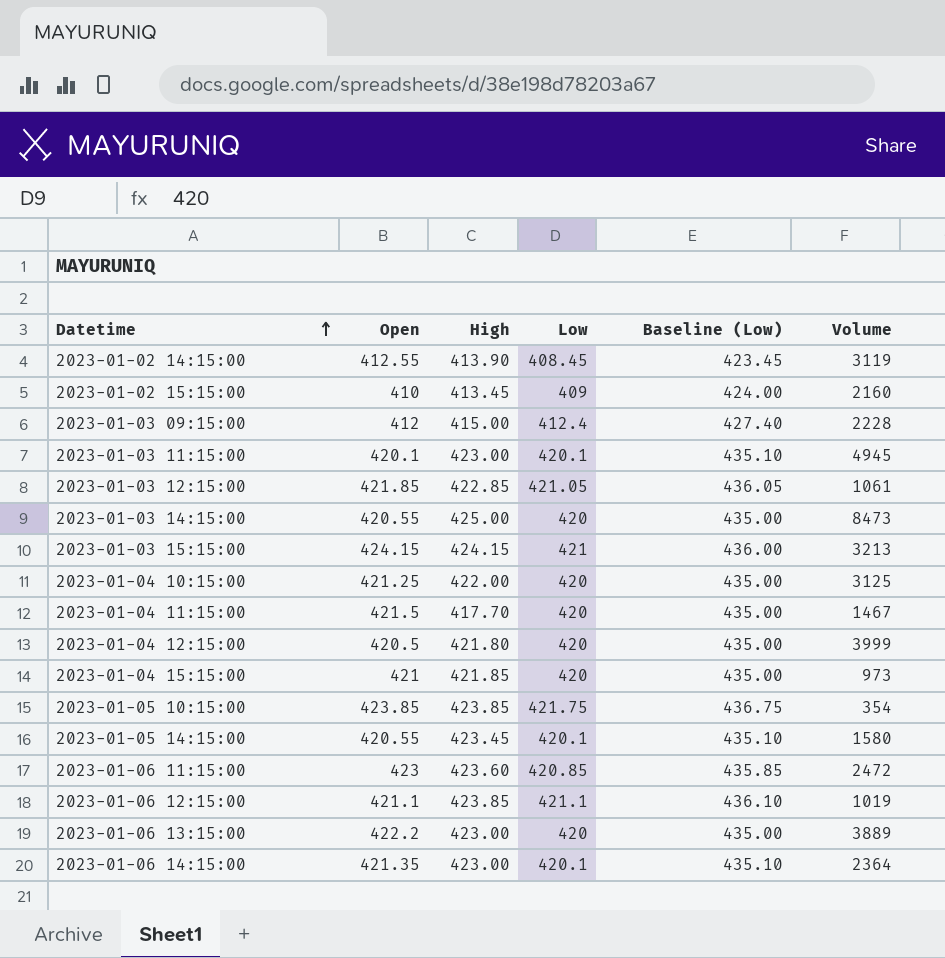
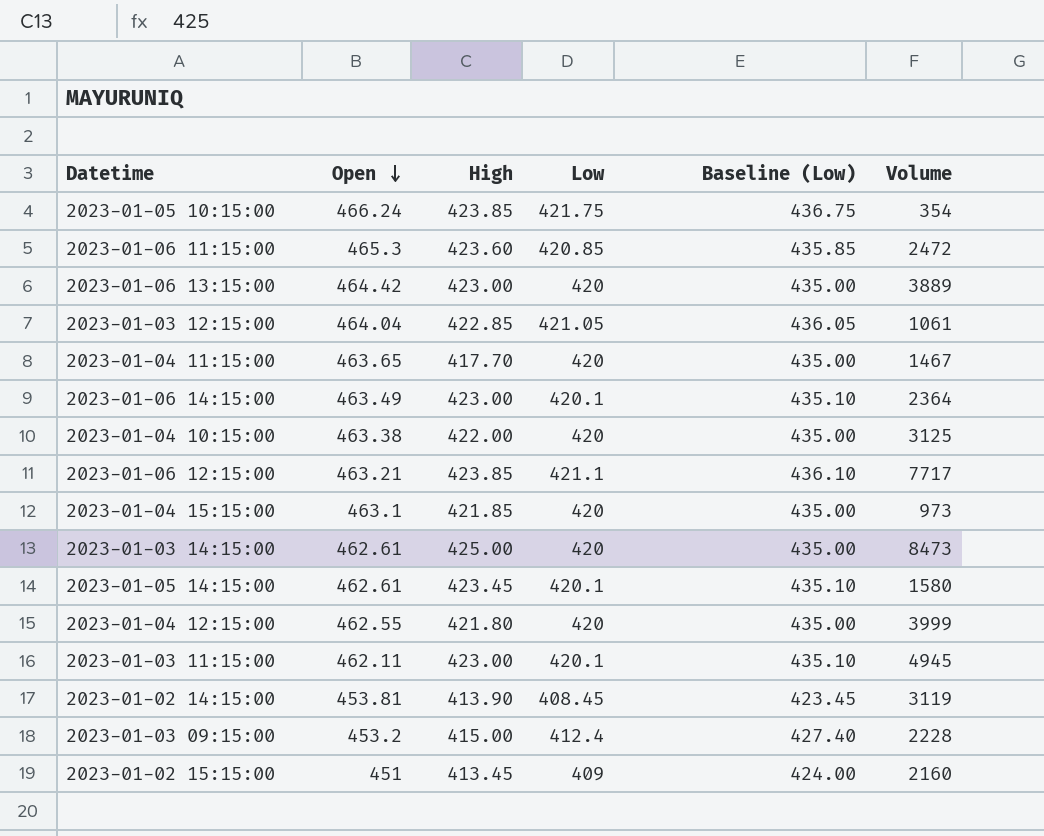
row order: Datetime ascending -> Open descending
row 2023-01-03 15:15:00: 424.15 | 424.15 | 421 | 436.00 | 3213 -> none
2023-01-05 10:15:00 | Open: 423.85 -> 466.24
2023-01-06 11:15:00 | Open: 423 -> 465.3
2023-01-06 13:15:00 | Open: 422.2 -> 464.42
2023-01-03 12:15:00 | Open: 421.85 -> 464.04
2023-01-04 11:15:00 | Open: 421.5 -> 463.65
2023-01-06 14:15:00 | Open: 421.35 -> 463.49
2023-01-04 10:15:00 | Open: 421.25 -> 463.38
2023-01-06 12:15:00 | Open: 421.1 -> 463.21
2023-01-06 12:15:00 | Volume: 1019 -> 7717
2023-01-04 15:15:00 | Open: 421 -> 463.1
2023-01-03 14:15:00 | Open: 420.55 -> 462.61
2023-01-05 14:15:00 | Open: 420.55 -> 462.61
2023-01-04 12:15:00 | Open: 420.5 -> 462.55
2023-01-03 11:15:00 | Open: 420.1 -> 462.11
2023-01-02 14:15:00 | Open: 412.55 -> 453.81
2023-01-03 09:15:00 | Open: 412 -> 453.2
2023-01-02 15:15:00 | Open: 410 -> 451

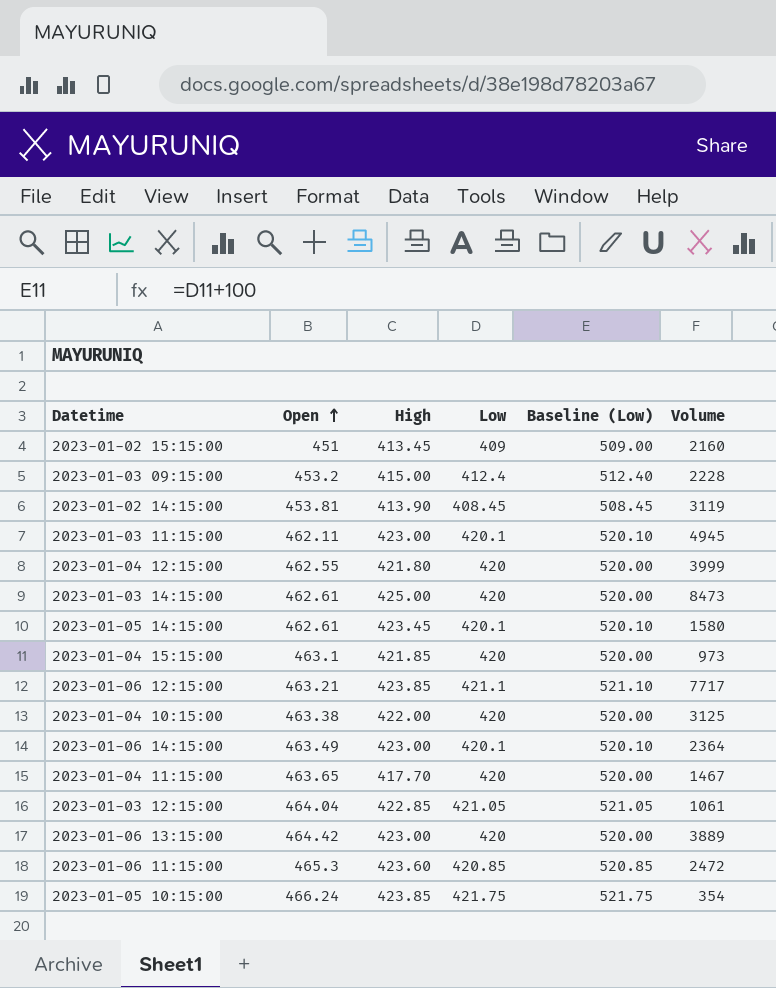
row order: Open descending -> Open ascending
column Baseline (Low) | formula: [Low] + 15 -> [Low] + 100

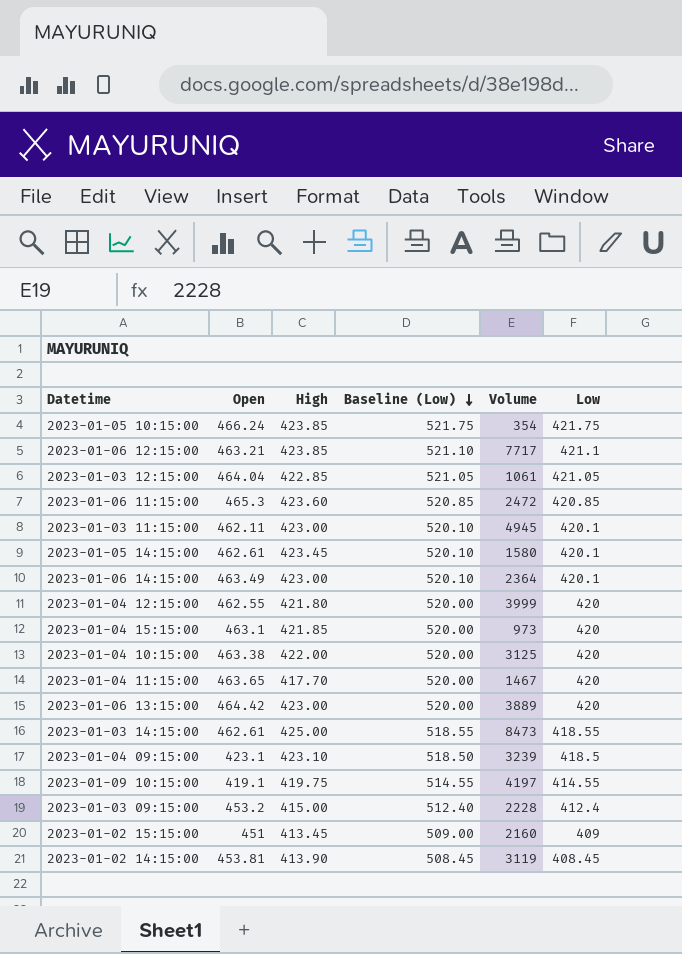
row order: Open ascending -> Baseline (Low) descending
column Low | position: 4 -> 6
2023-01-03 14:15:00 | Baseline (Low): 520.00 -> 518.55
2023-01-03 14:15:00 | Low: 420 -> 418.55
row 2023-01-04 09:15:00: none -> 423.1 | 423.10 | 518.50 | 3239 | 418.5
row 2023-01-09 10:15:00: none -> 419.1 | 419.75 | 514.55 | 4197 | 414.55

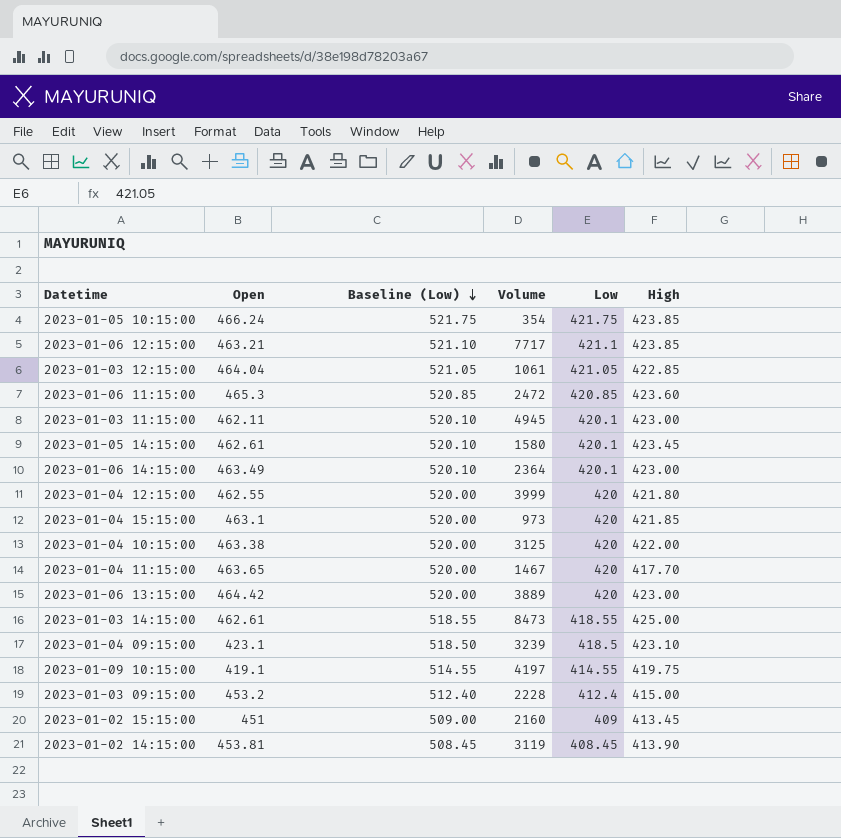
column High | position: 3 -> 6

